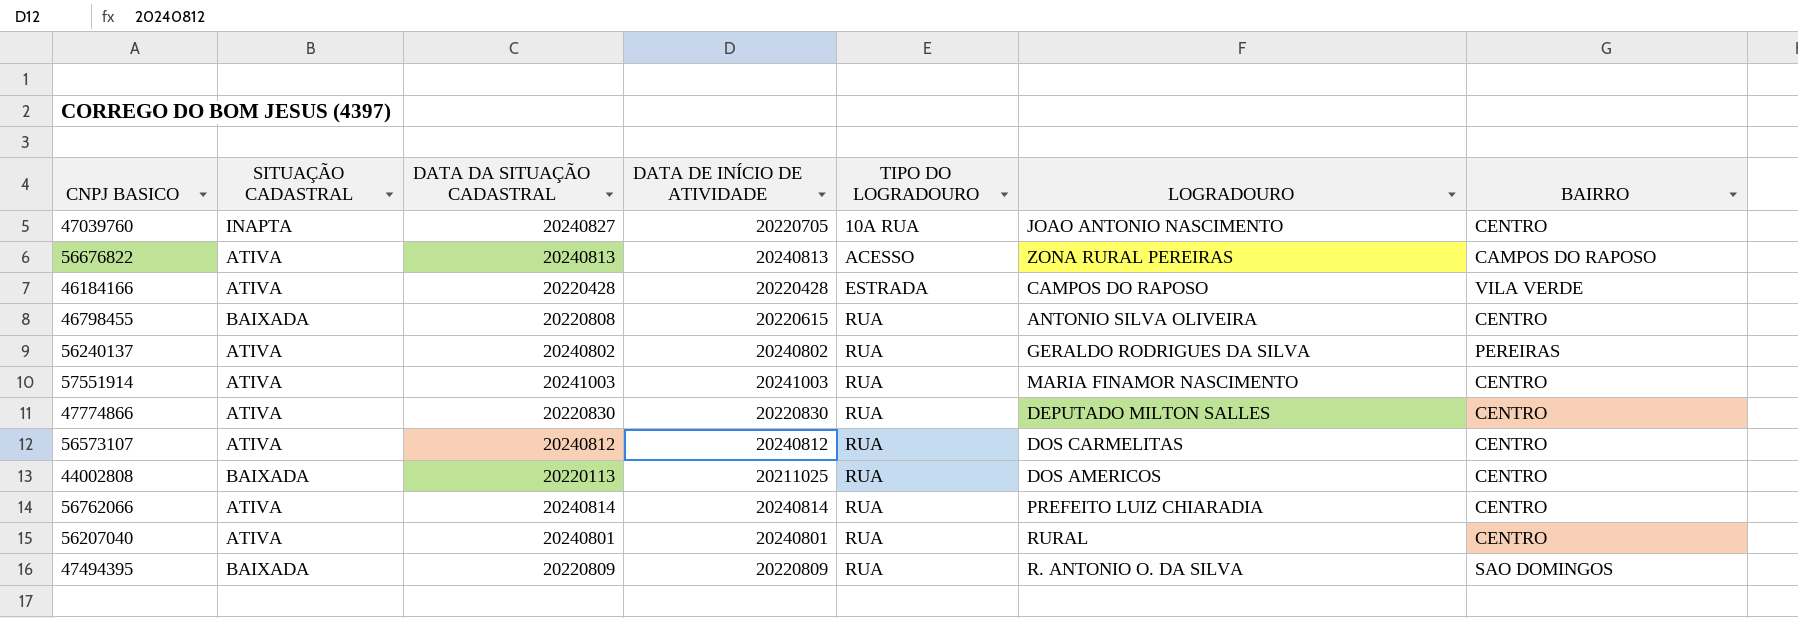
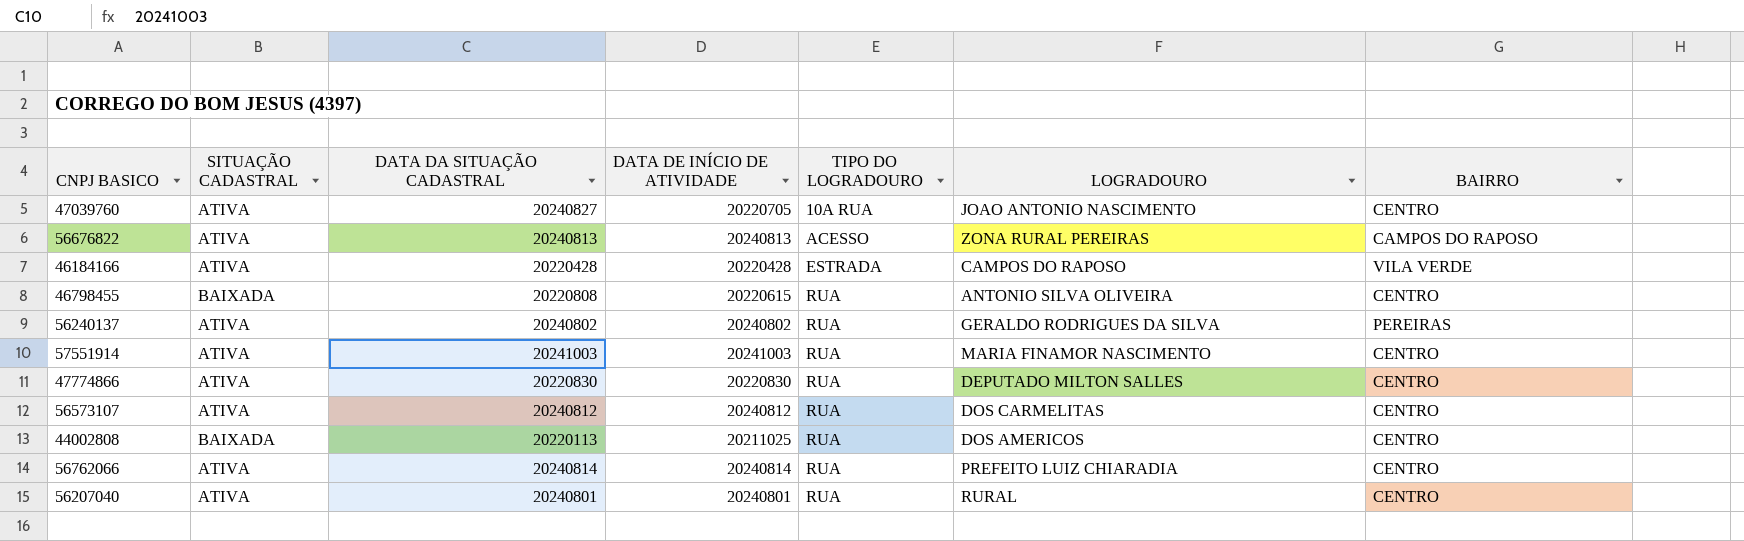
row 47494395: BAIXADA | 20220809 | 20220809 | RUA | R. ANTONIO O. DA SILVA | SAO DOMINGOS -> none
47039760 | SITUAÇÃO CADASTRAL: INAPTA -> ATIVA

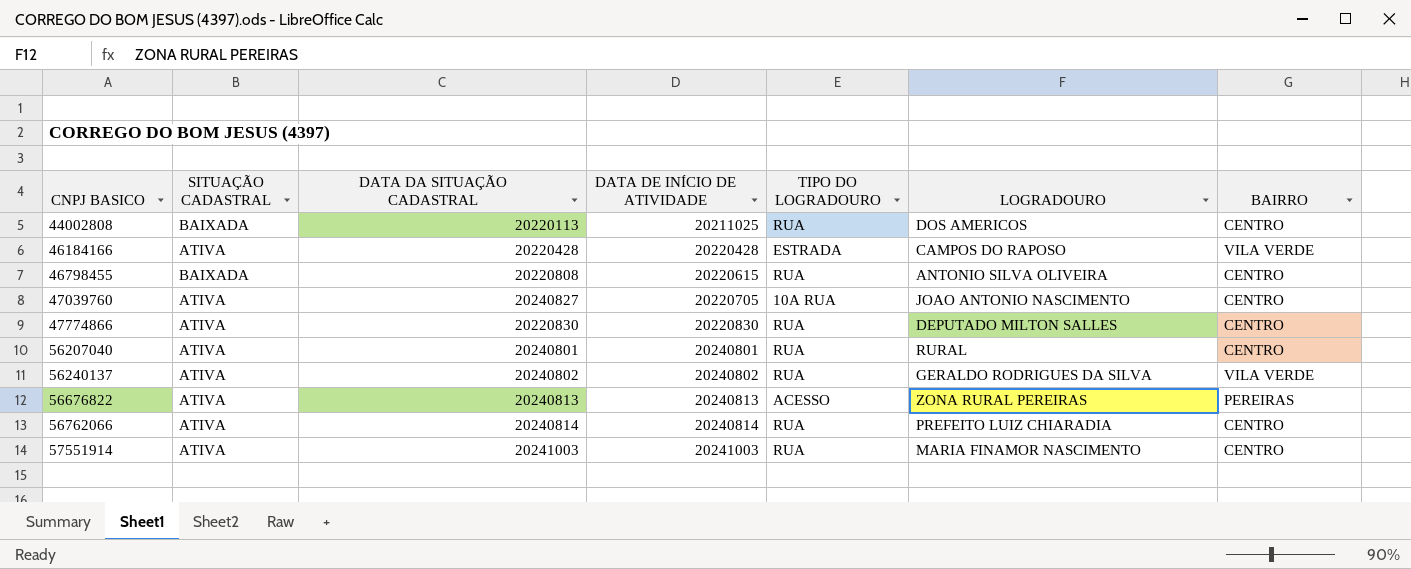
row order: TIPO DO LOGRADOURO ascending -> CNPJ BASICO ascending
row 56573107: ATIVA | 20240812 | 20240812 | RUA | DOS CARMELITAS | CENTRO -> none
56240137 | BAIRRO: PEREIRAS -> VILA VERDE
56676822 | BAIRRO: CAMPOS DO RAPOSO -> PEREIRAS

